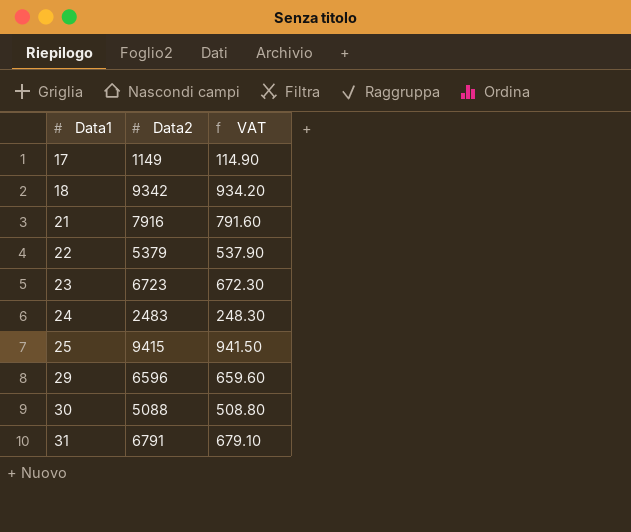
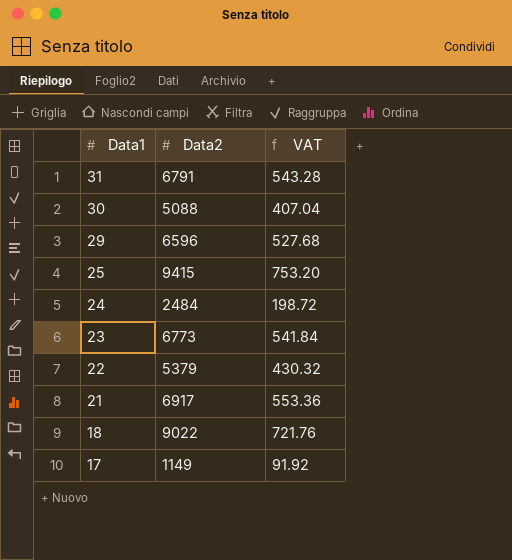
row order: Data1 ascending -> Data1 descending
column VAT | formula: [Data2] * 0.1 -> [Data2] * 0.08
24 | Data2: 2483 -> 2484
23 | Data2: 6723 -> 6773
21 | Data2: 7916 -> 6917
18 | Data2: 9342 -> 9022

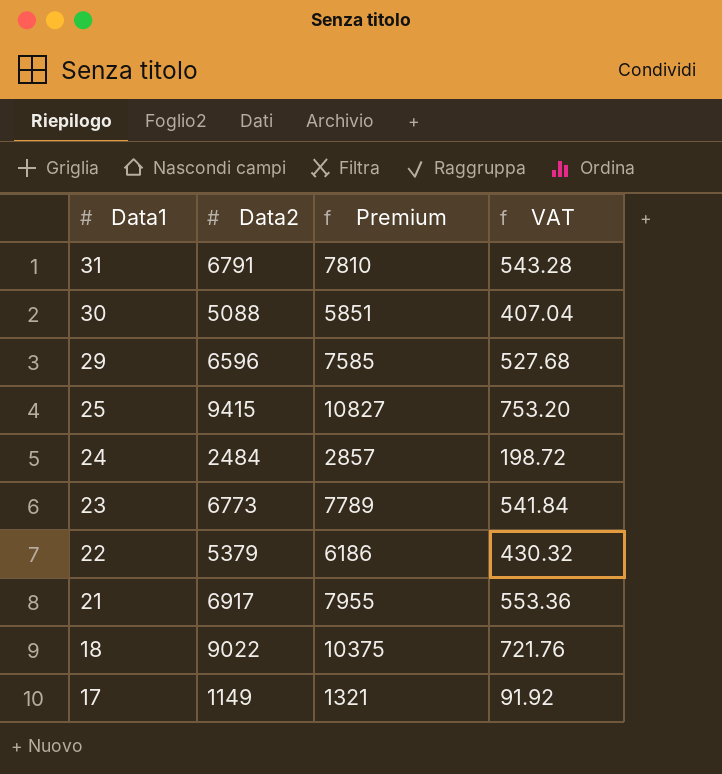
column Premium | formula: none -> [Data2] * 1.15

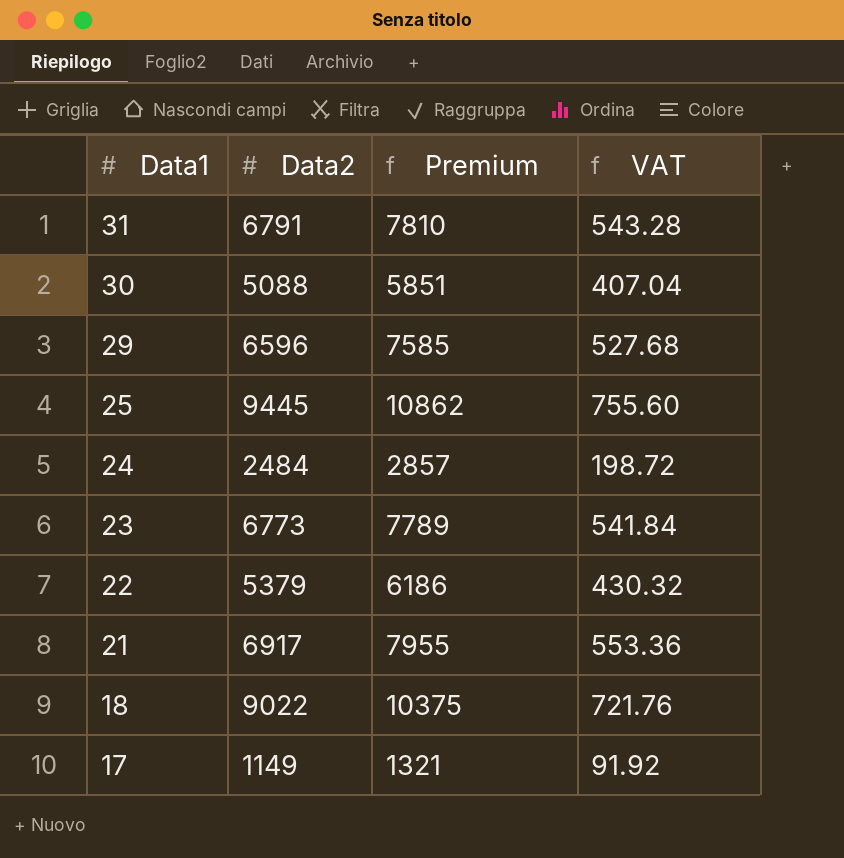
25 | Data2: 9415 -> 9445
25 | Premium: 10827 -> 10862
25 | VAT: 753.20 -> 755.60

